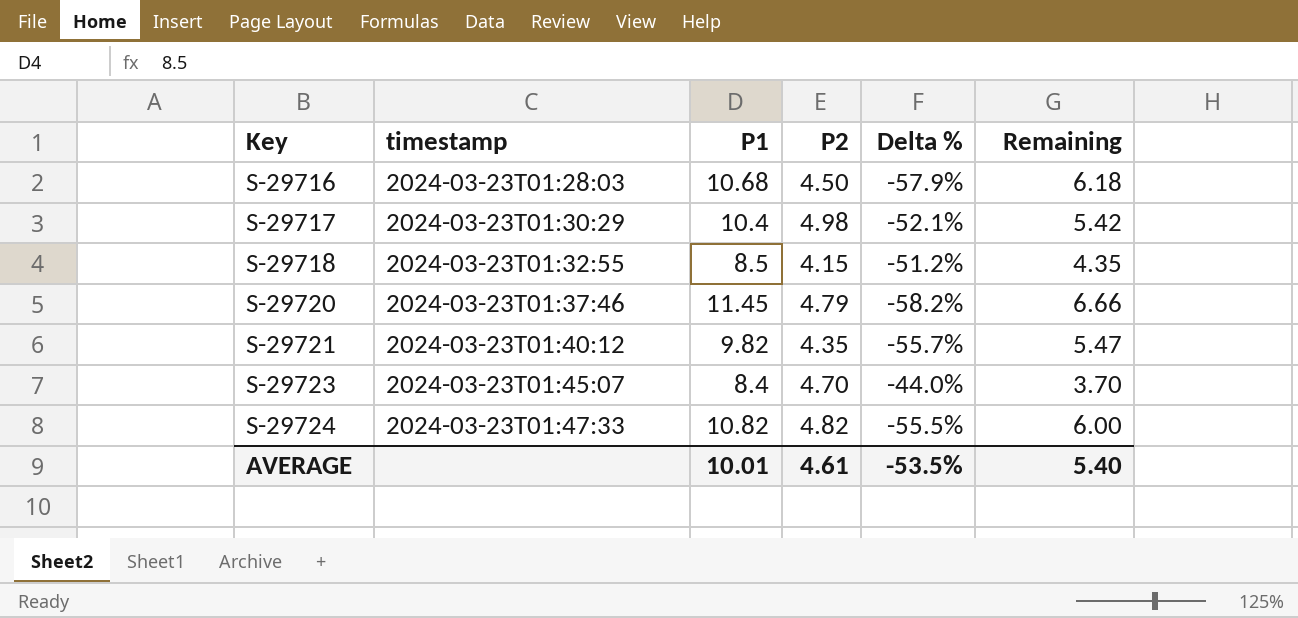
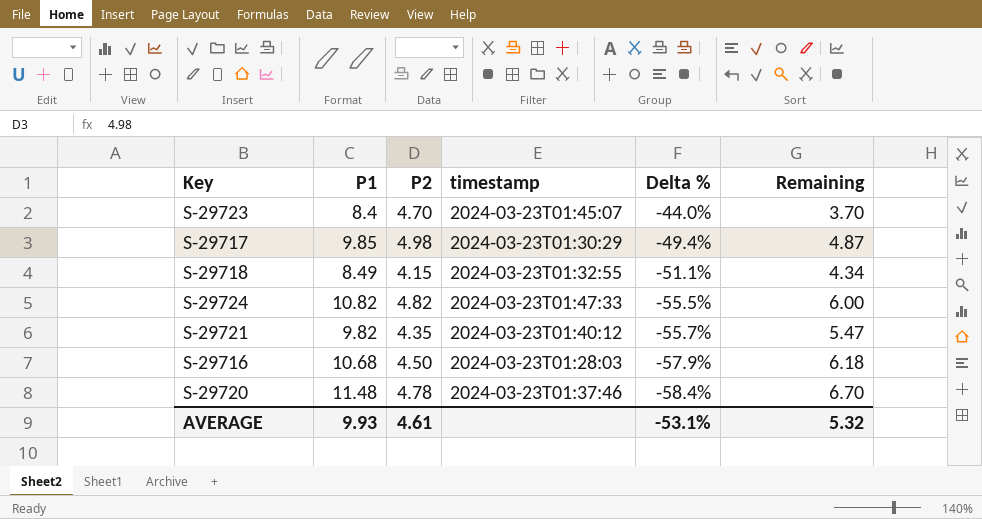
row order: Key ascending -> Delta % descending
column timestamp | position: 2 -> 4
S-29717 | P1: 10.4 -> 9.85
S-29717 | Delta %: -52.1% -> -49.4%
S-29717 | Remaining: 5.42 -> 4.87
S-29718 | P1: 8.5 -> 8.49
S-29718 | Delta %: -51.2% -> -51.1%
S-29718 | Remaining: 4.35 -> 4.34
S-29720 | P1: 11.45 -> 11.48
S-29720 | P2: 4.79 -> 4.78
S-29720 | Delta %: -58.2% -> -58.4%
S-29720 | Remaining: 6.66 -> 6.70
AVERAGE | P1: 10.01 -> 9.93
AVERAGE | Delta %: -53.5% -> -53.1%
AVERAGE | Remaining: 5.40 -> 5.32

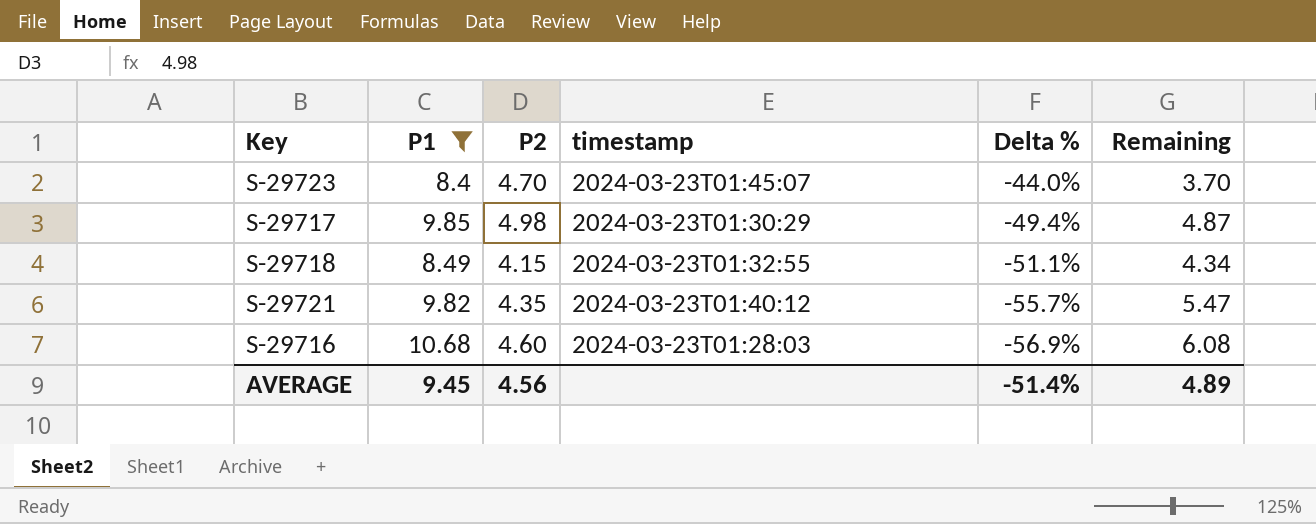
filter: none -> P1 <= 10.68
S-29716 | P2: 4.50 -> 4.60
S-29716 | Delta %: -57.9% -> -56.9%
S-29716 | Remaining: 6.18 -> 6.08
AVERAGE | P1: 9.93 -> 9.45
AVERAGE | P2: 4.61 -> 4.56
AVERAGE | Delta %: -53.1% -> -51.4%
AVERAGE | Remaining: 5.32 -> 4.89

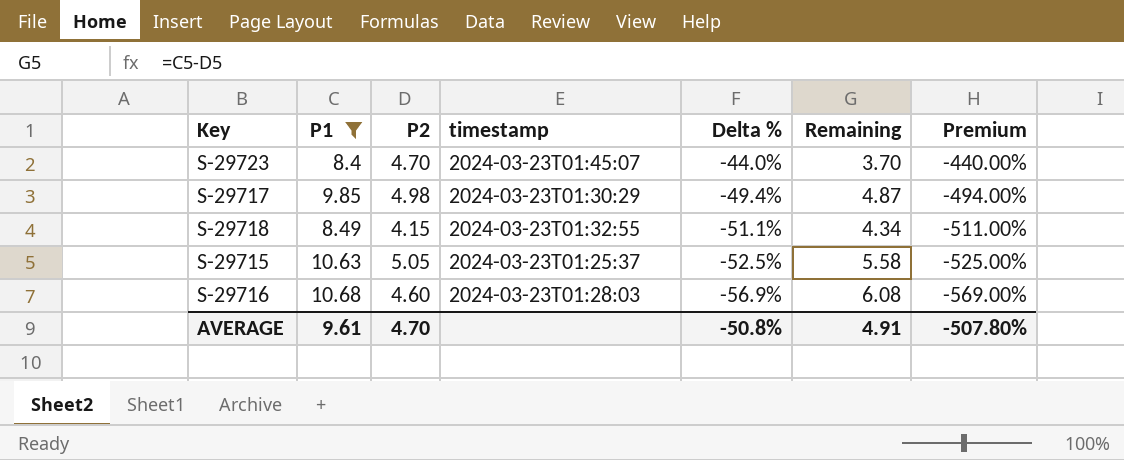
column Premium | formula: none -> [Delta %] * 10
row S-29721: 9.82 | 4.35 | 2024-03-23T01:40:12 | -55.7% | 5.47 -> none
row S-29715: none -> 10.63 | 5.05 | 2024-03-23T01:25:37 | -52.5% | 5.58 | -525.00%
AVERAGE | P1: 9.45 -> 9.61
AVERAGE | P2: 4.56 -> 4.70
AVERAGE | Delta %: -51.4% -> -50.8%
AVERAGE | Remaining: 4.89 -> 4.91

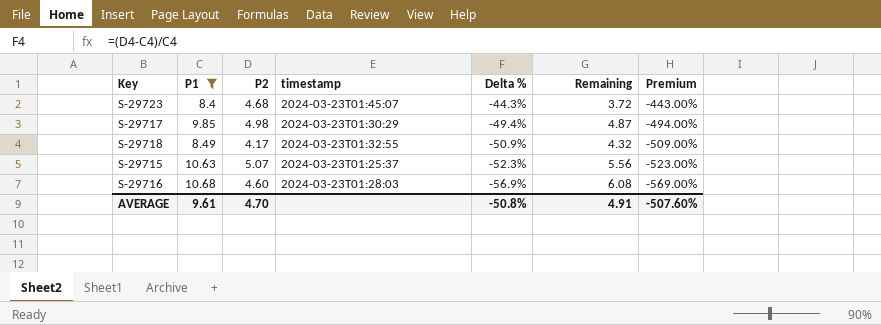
S-29723 | P2: 4.70 -> 4.68
S-29723 | Delta %: -44.0% -> -44.3%
S-29723 | Remaining: 3.70 -> 3.72
S-29723 | Premium: -440.00% -> -443.00%
S-29718 | P2: 4.15 -> 4.17
S-29718 | Delta %: -51.1% -> -50.9%
S-29718 | Remaining: 4.34 -> 4.32
S-29718 | Premium: -511.00% -> -509.00%
S-29715 | P2: 5.05 -> 5.07
S-29715 | Delta %: -52.5% -> -52.3%
S-29715 | Remaining: 5.58 -> 5.56
S-29715 | Premium: -525.00% -> -523.00%
AVERAGE | Premium: -507.80% -> -507.60%

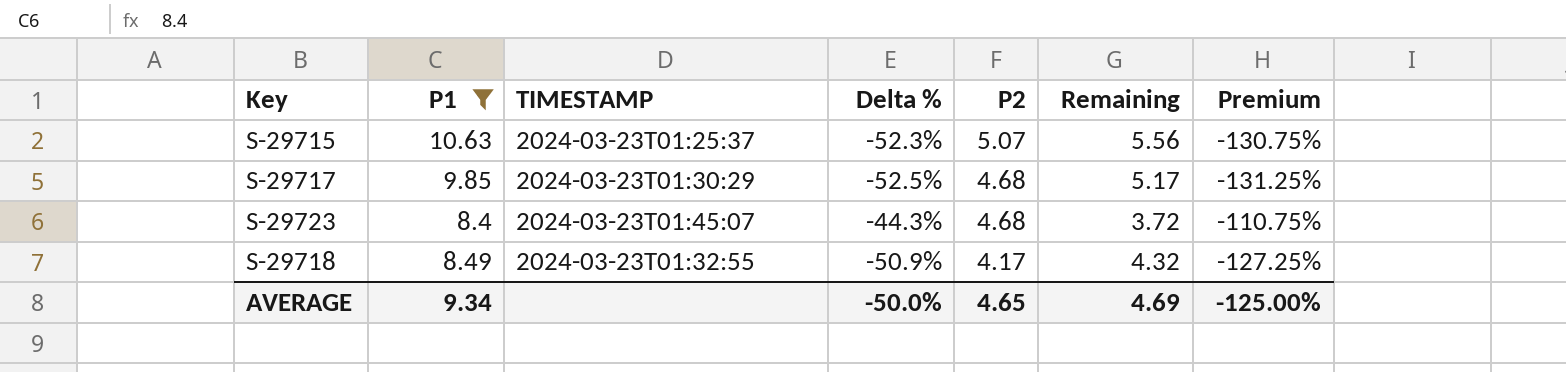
row order: Delta % descending -> P2 descending
column name: timestamp -> TIMESTAMP
column P2 | position: 3 -> 5
column Premium | formula: [Delta %] * 10 -> [Delta %] * 2.5
row S-29716: 10.68 | 4.60 | 2024-03-23T01:28:03 | -56.9% | 6.08 | -569.00% -> none
S-29717 | Delta %: -49.4% -> -52.5%
S-29717 | P2: 4.98 -> 4.68
S-29717 | Remaining: 4.87 -> 5.17
AVERAGE | P1: 9.61 -> 9.34
AVERAGE | Delta %: -50.8% -> -50.0%
AVERAGE | P2: 4.70 -> 4.65
AVERAGE | Remaining: 4.91 -> 4.69
AVERAGE | Premium: -507.60% -> -125.00%

